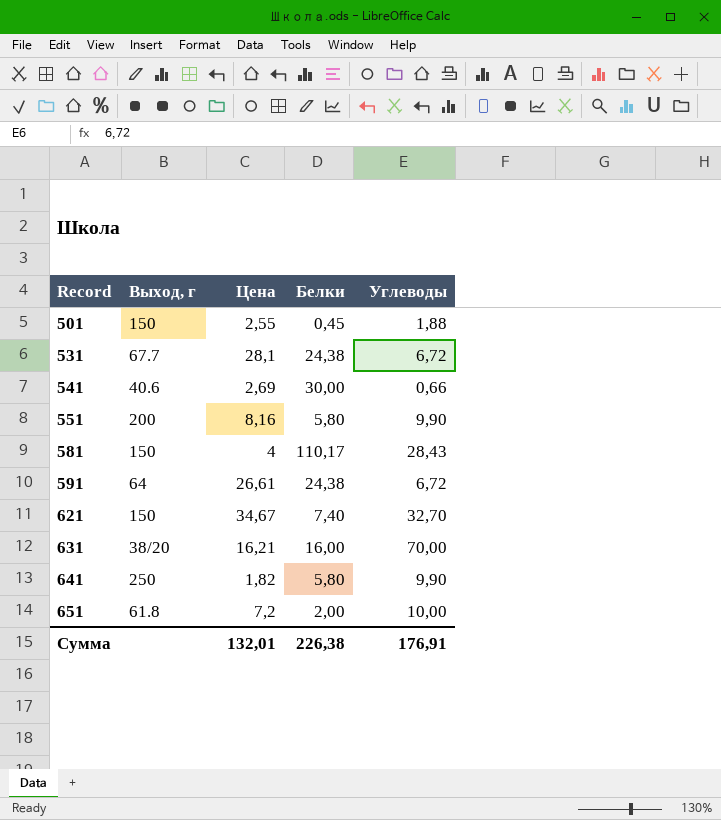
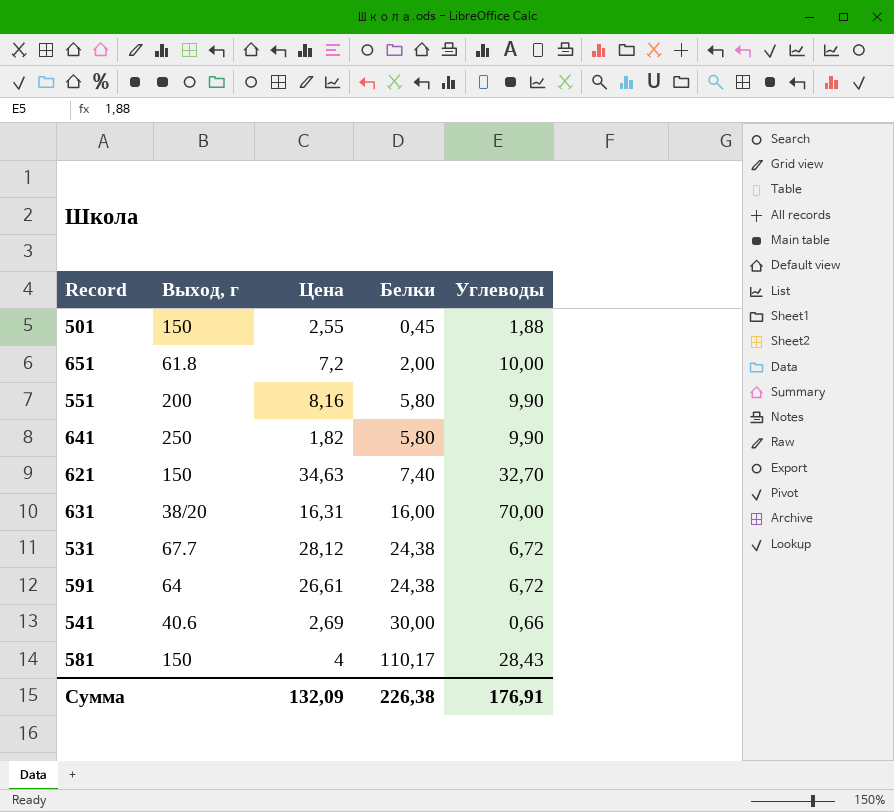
row order: Record ascending -> Белки ascending
621 | Цена: 34,67 -> 34,63
631 | Цена: 16,21 -> 16,31
531 | Цена: 28,1 -> 28,12
Сумма | Цена: 132,01 -> 132,09

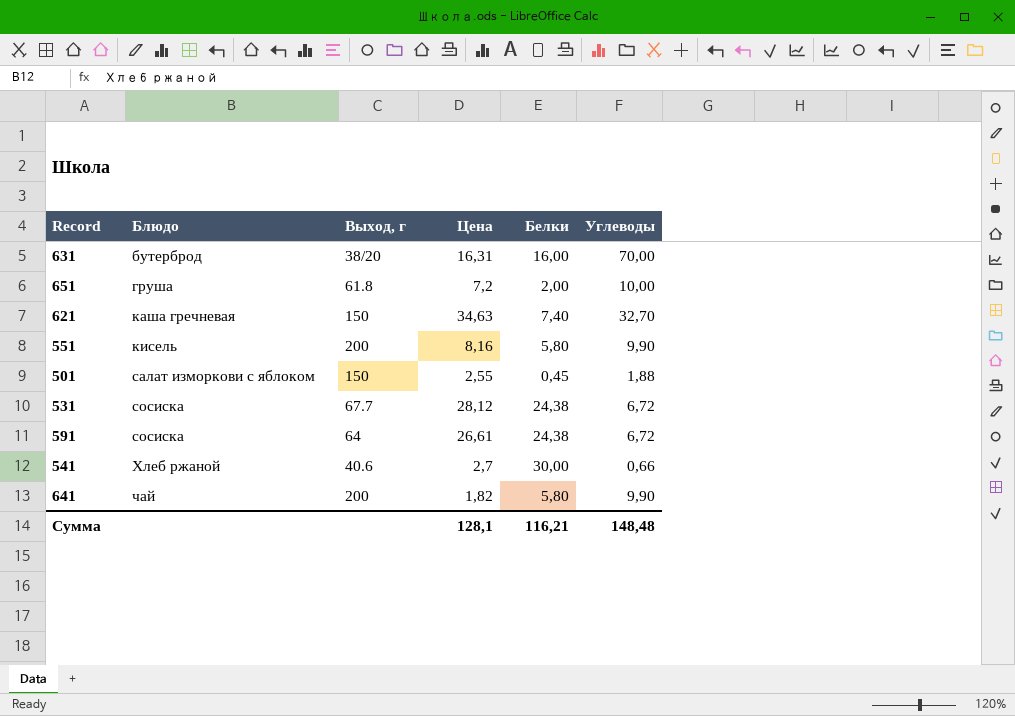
row order: Белки ascending -> Блюдо ascending
column Блюдо | position: none -> 2
row 581: 150 | 4 | 110,17 | 28,43 -> none
541 | Цена: 2,69 -> 2,7
641 | Выход, г: 250 -> 200
Сумма | Цена: 132,09 -> 128,1
Сумма | Белки: 226,38 -> 116,21
Сумма | Углеводы: 176,91 -> 148,48

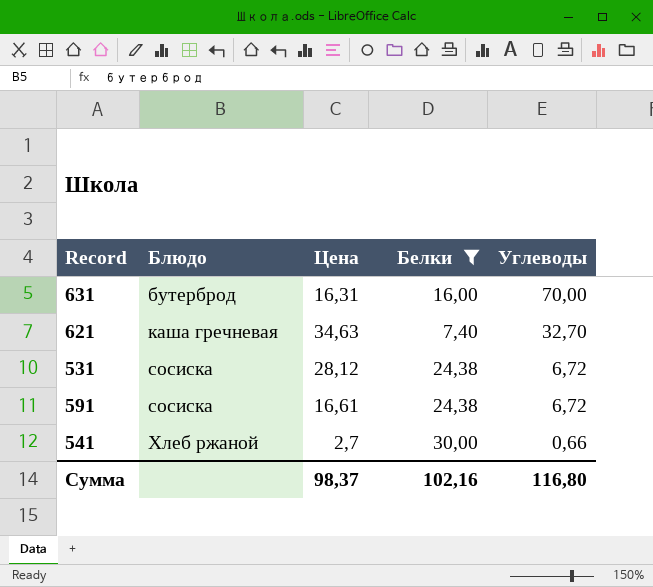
filter: none -> Белки >= 7,40
column Выход, г | position: 3 -> none
591 | Цена: 26,61 -> 16,61
Сумма | Цена: 128,1 -> 98,37
Сумма | Белки: 116,21 -> 102,16
Сумма | Углеводы: 148,48 -> 116,80

